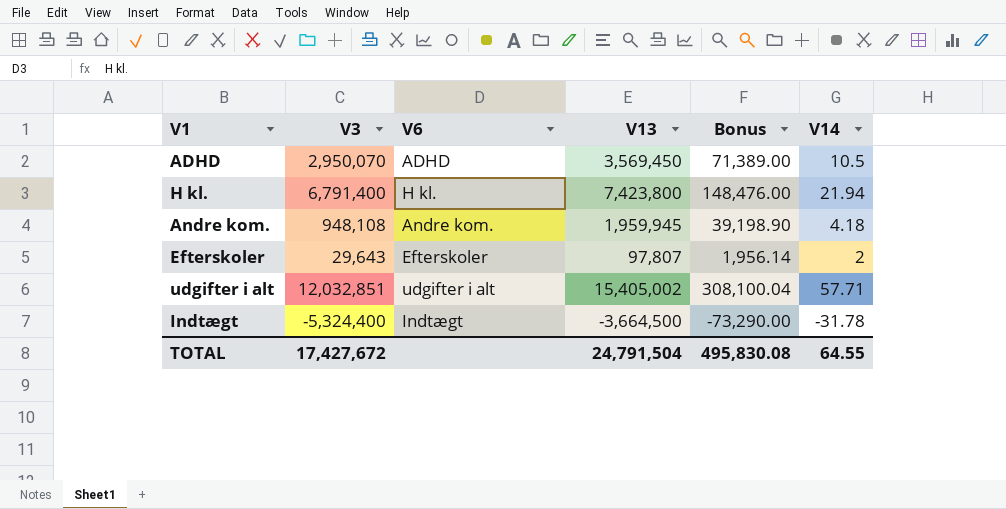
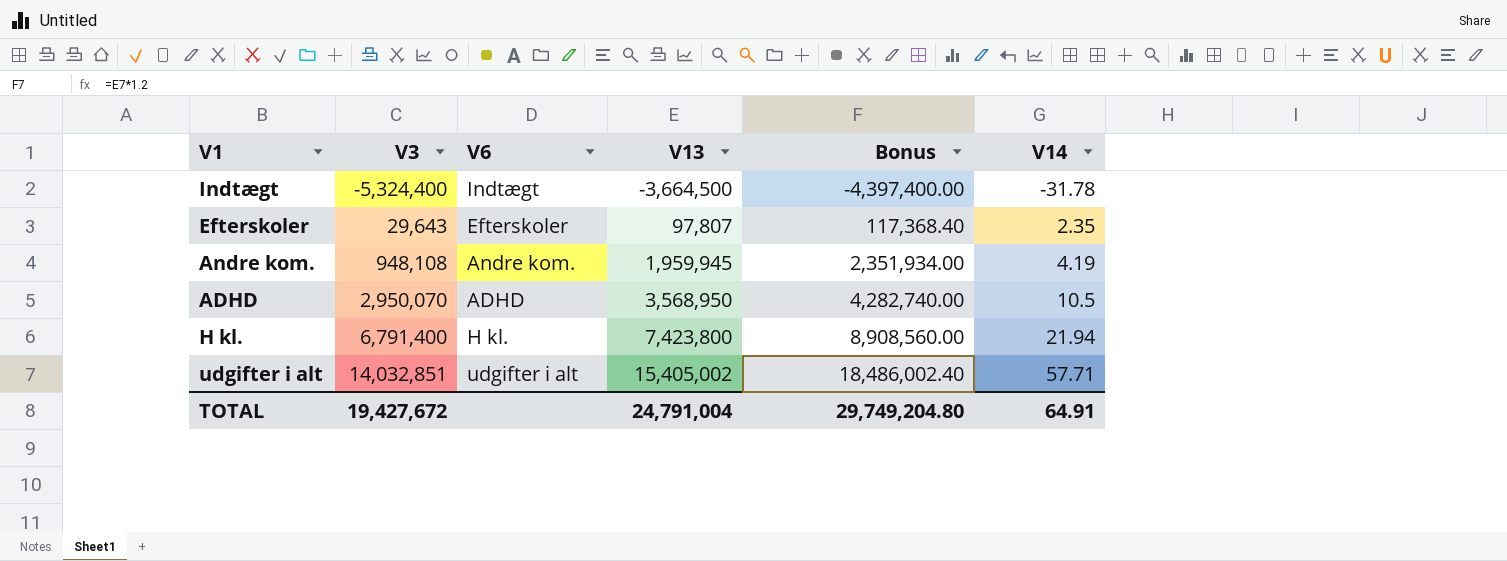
row order: none -> V3 ascending
column Bonus | formula: [V13] * 0.02 -> [V13] * 1.2
Efterskoler | V14: 2 -> 2.35
Andre kom. | V14: 4.18 -> 4.19
ADHD | V13: 3,569,450 -> 3,568,950
udgifter i alt | V3: 12,032,851 -> 14,032,851
TOTAL | V3: 17,427,672 -> 19,427,672
TOTAL | V13: 24,791,504 -> 24,791,004
TOTAL | Bonus: 495,830.08 -> 29,749,204.80
TOTAL | V14: 64.55 -> 64.91

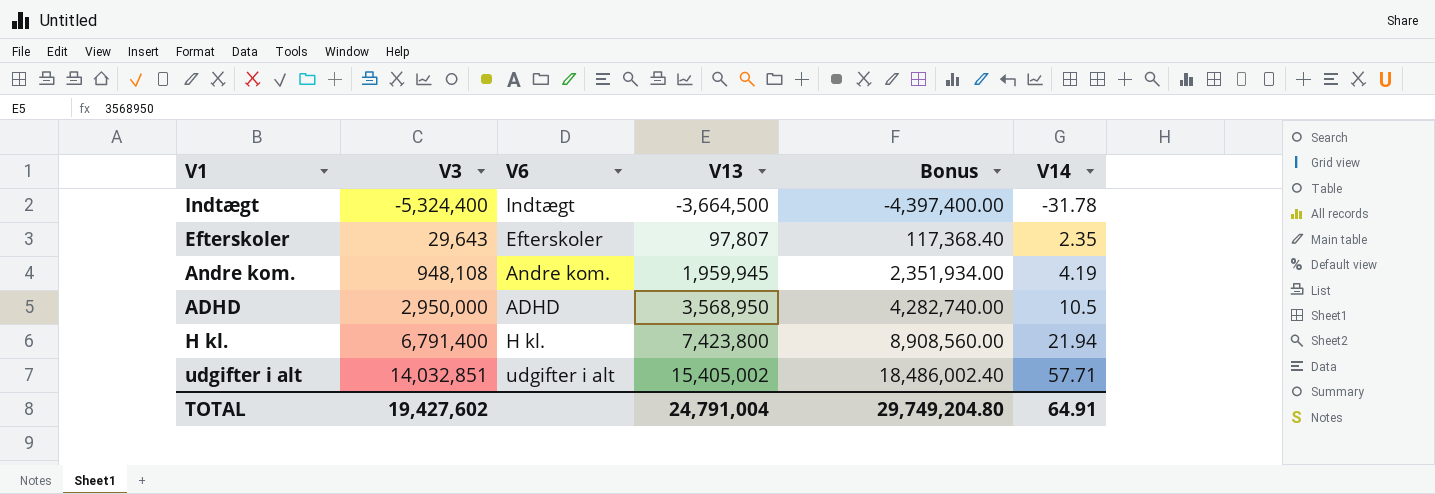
ADHD | V3: 2,950,070 -> 2,950,000
TOTAL | V3: 19,427,672 -> 19,427,602

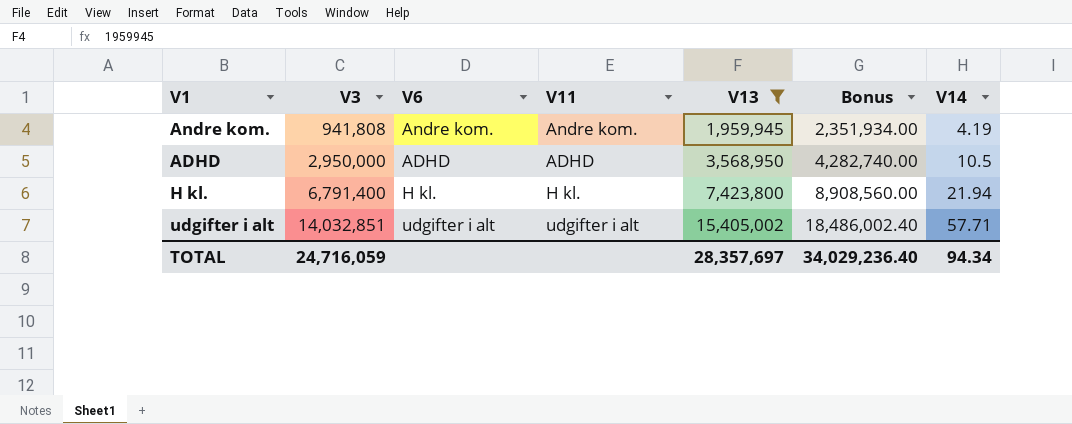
filter: none -> V13 >= 1,959,945
column V11 | position: none -> 4
Andre kom. | V3: 948,108 -> 941,808
TOTAL | V3: 19,427,602 -> 24,716,059
TOTAL | V13: 24,791,004 -> 28,357,697
TOTAL | Bonus: 29,749,204.80 -> 34,029,236.40
TOTAL | V14: 64.91 -> 94.34

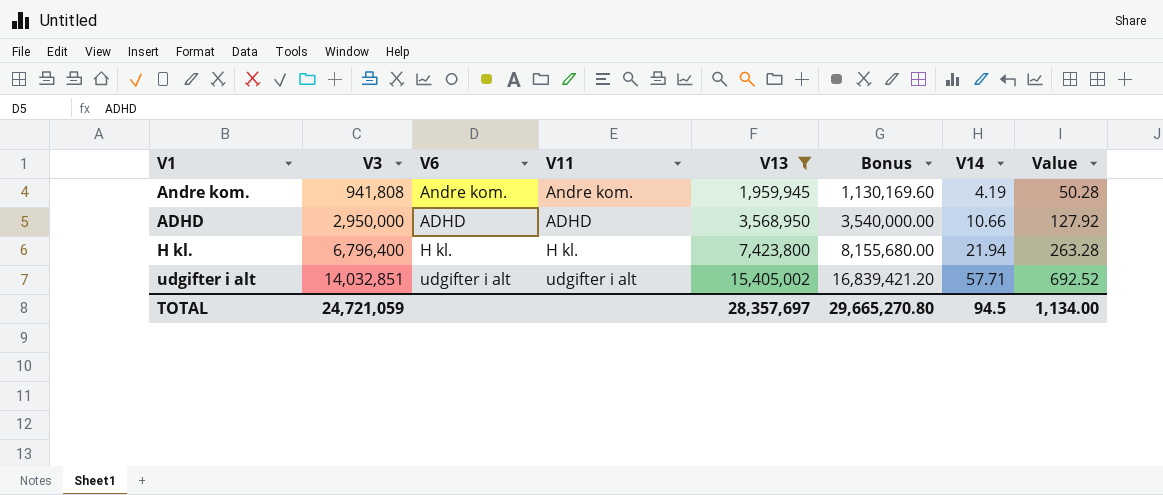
column Bonus | formula: [V13] * 1.2 -> [V3] * 1.2
column Value | formula: none -> [V14] * 12
ADHD | V14: 10.5 -> 10.66
H kl. | V3: 6,791,400 -> 6,796,400
TOTAL | V3: 24,716,059 -> 24,721,059
TOTAL | Bonus: 34,029,236.40 -> 29,665,270.80
TOTAL | V14: 94.34 -> 94.5

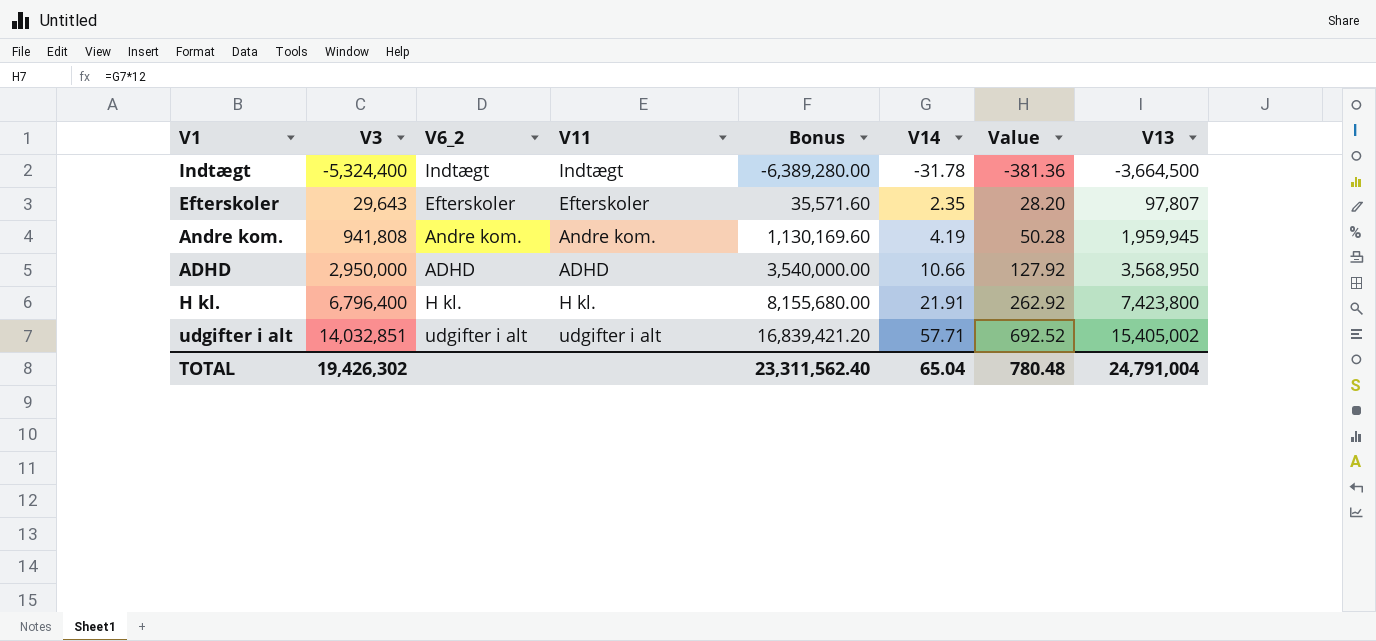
filter: V13 >= 1,959,945 -> none
column name: V6 -> V6_2
column V13 | position: 5 -> 8
H kl. | V14: 21.94 -> 21.91
H kl. | Value: 263.28 -> 262.92
TOTAL | V3: 24,721,059 -> 19,426,302
TOTAL | Bonus: 29,665,270.80 -> 23,311,562.40
TOTAL | V14: 94.5 -> 65.04
TOTAL | Value: 1,134.00 -> 780.48
TOTAL | V13: 28,357,697 -> 24,791,004

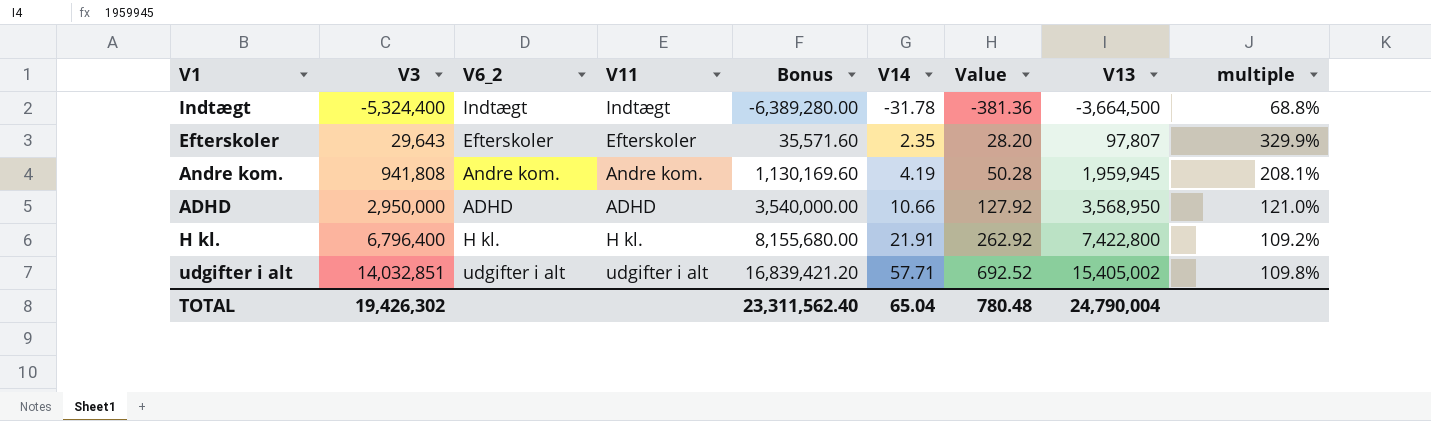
column multiple | formula: none -> [V13] / [V3]
H kl. | V13: 7,423,800 -> 7,422,800
TOTAL | V13: 24,791,004 -> 24,790,004

